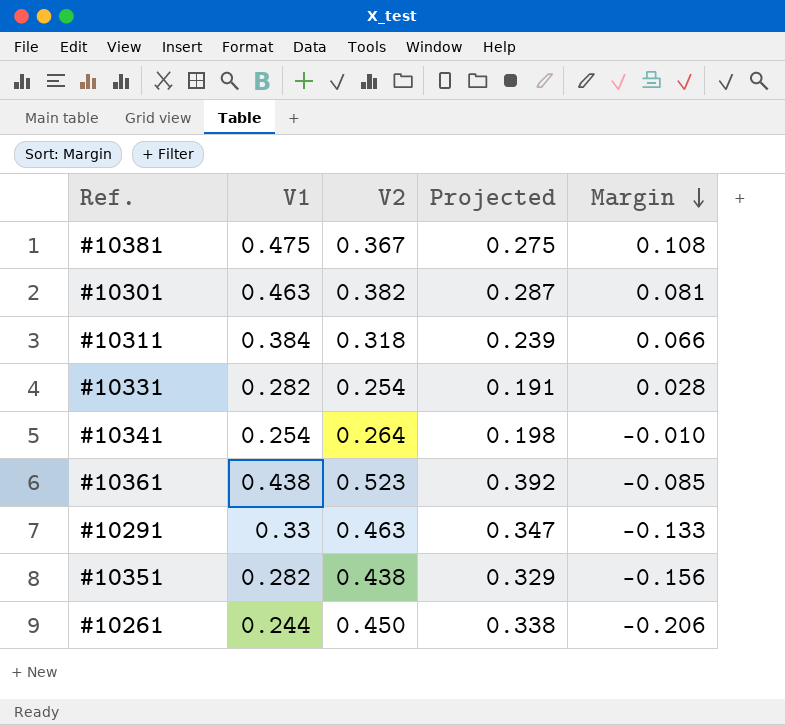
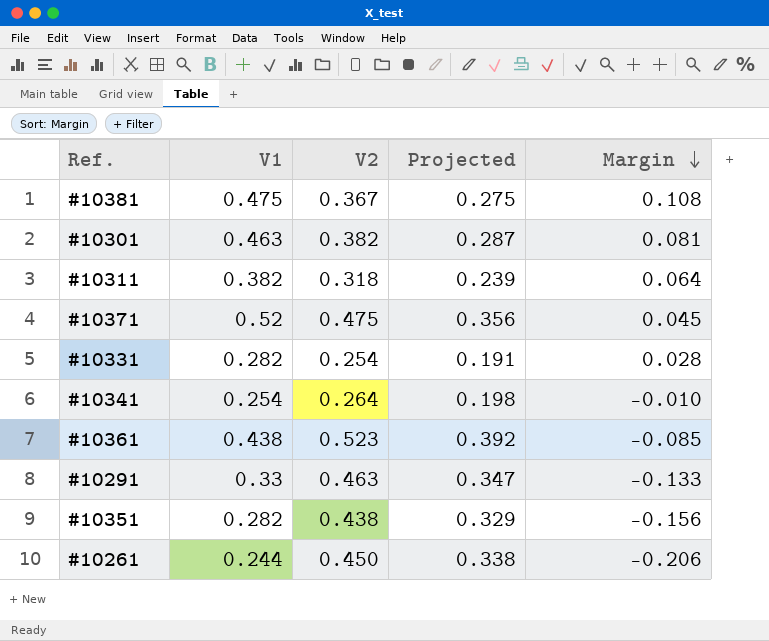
#10311 | V1: 0.384 -> 0.382
#10311 | Margin: 0.066 -> 0.064
row #10371: none -> 0.52 | 0.475 | 0.356 | 0.045

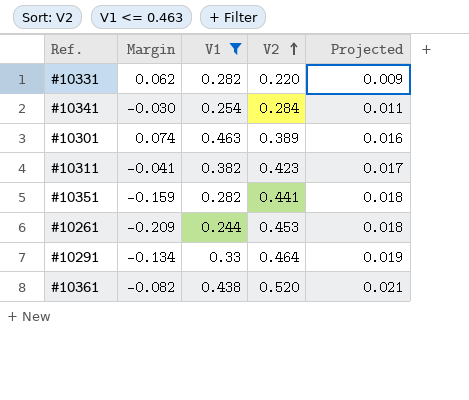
filter: none -> V1 <= 0.463
row order: Margin descending -> V2 ascending
column Margin | position: 5 -> 2
column Projected | formula: [V2] * 0.75 -> [V2] * 0.04
#10331 | Margin: 0.028 -> 0.062
#10331 | V2: 0.254 -> 0.220
#10341 | Margin: -0.010 -> -0.030
#10341 | V2: 0.264 -> 0.284
#10301 | Margin: 0.081 -> 0.074
#10301 | V2: 0.382 -> 0.389
#10311 | Margin: 0.064 -> -0.041
#10311 | V2: 0.318 -> 0.423
#10351 | Margin: -0.156 -> -0.159
#10351 | V2: 0.438 -> 0.441
#10261 | Margin: -0.206 -> -0.209
#10261 | V2: 0.450 -> 0.453
#10291 | Margin: -0.133 -> -0.134
#10291 | V2: 0.463 -> 0.464
#10361 | Margin: -0.085 -> -0.082
#10361 | V2: 0.523 -> 0.520

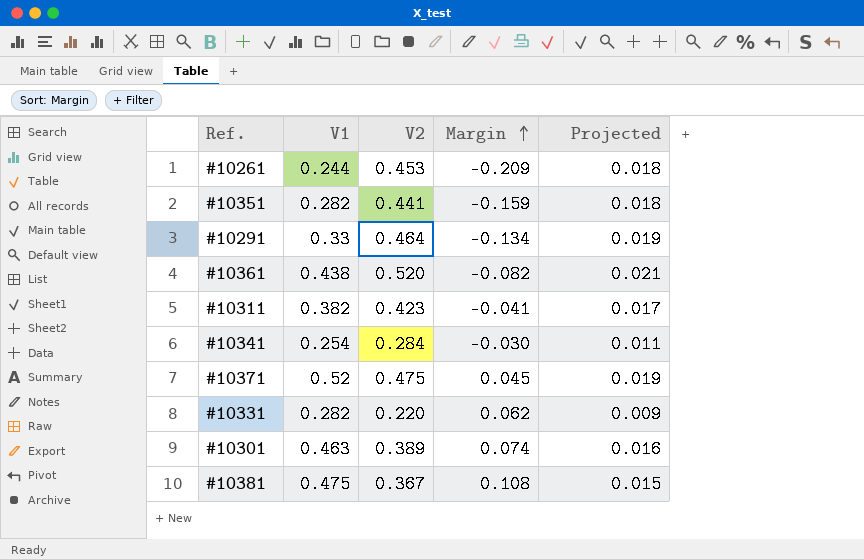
filter: V1 <= 0.463 -> none
row order: V2 ascending -> Margin ascending
column Margin | position: 2 -> 4

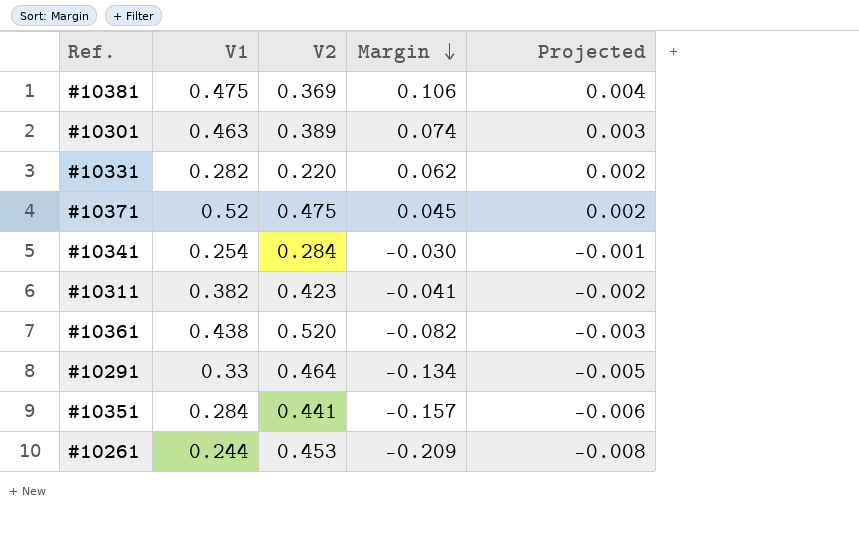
row order: Margin ascending -> Margin descending
column Projected | formula: [V2] * 0.04 -> [Margin] * 0.04
#10381 | V2: 0.367 -> 0.369
#10381 | Margin: 0.108 -> 0.106
#10351 | V1: 0.282 -> 0.284
#10351 | Margin: -0.159 -> -0.157

